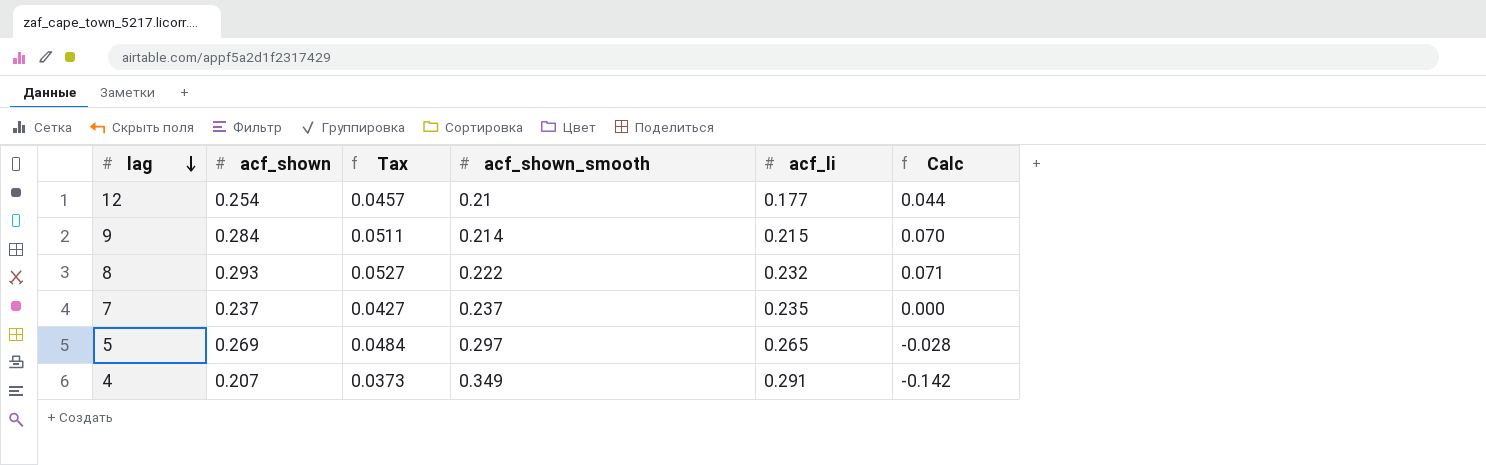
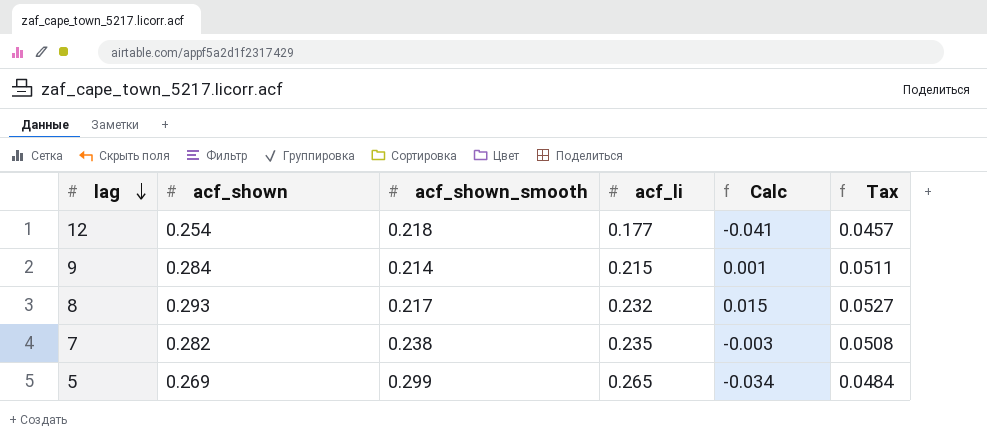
column Calc | formula: [acf_shown] - [acf_shown_smooth] -> [acf_li] - [acf_shown_smooth]
column Tax | position: 3 -> 6
row 4: 0.207 | 0.0373 | 0.349 | 0.291 | -0.142 -> none
12 | acf_shown_smooth: 0.21 -> 0.218
8 | acf_shown_smooth: 0.222 -> 0.217
7 | acf_shown: 0.237 -> 0.282
7 | acf_shown_smooth: 0.237 -> 0.238
7 | Tax: 0.0427 -> 0.0508
5 | acf_shown_smooth: 0.297 -> 0.299

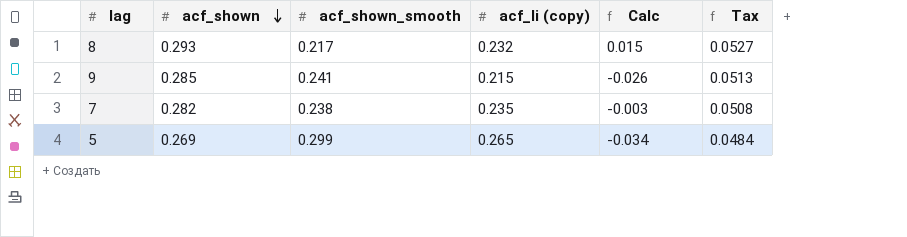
row order: lag descending -> acf_shown descending
column name: acf_li -> acf_li (copy)
row 12: 0.254 | 0.218 | 0.177 | -0.041 | 0.0457 -> none
9 | acf_shown: 0.284 -> 0.285
9 | acf_shown_smooth: 0.214 -> 0.241
9 | Calc: 0.001 -> -0.026
9 | Tax: 0.0511 -> 0.0513

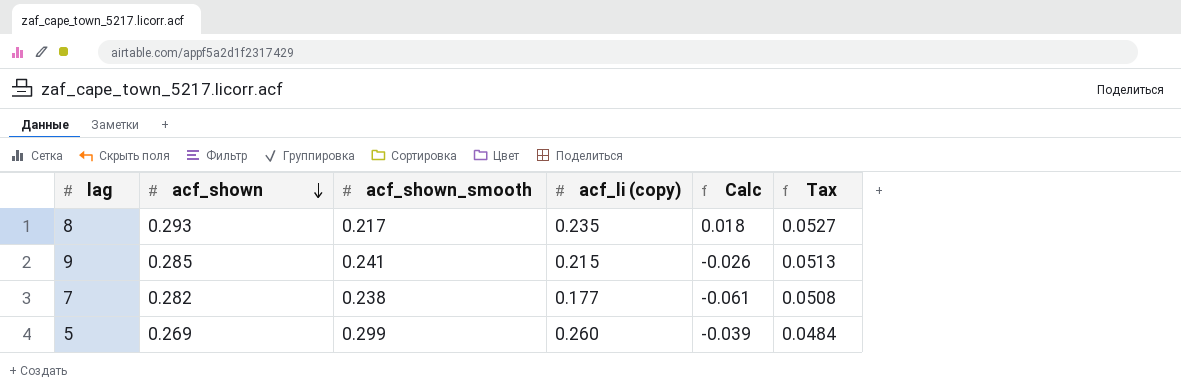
8 | acf_li (copy): 0.232 -> 0.235
8 | Calc: 0.015 -> 0.018
7 | acf_li (copy): 0.235 -> 0.177
7 | Calc: -0.003 -> -0.061
5 | acf_li (copy): 0.265 -> 0.260
5 | Calc: -0.034 -> -0.039

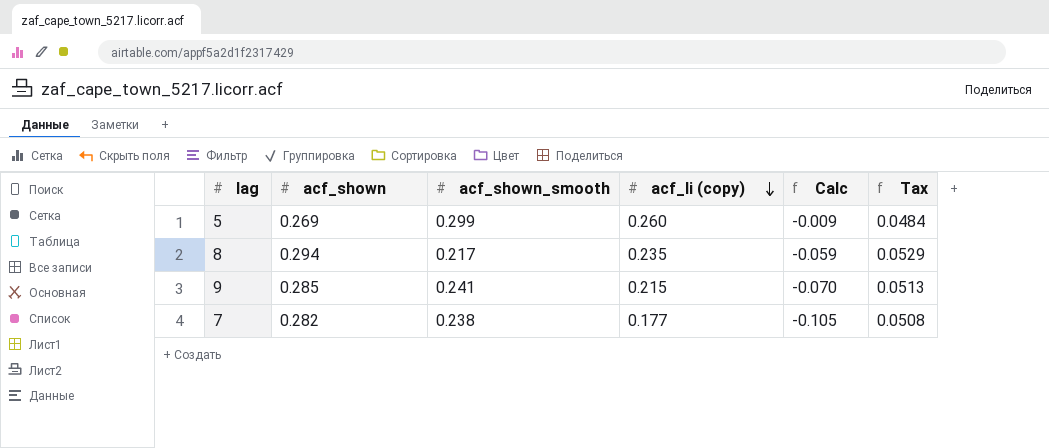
row order: acf_shown descending -> acf_li (copy) descending
column Calc | formula: [acf_li (copy)] - [acf_shown_smooth] -> [acf_li (copy)] - [acf_shown]
8 | acf_shown: 0.293 -> 0.294
8 | Tax: 0.0527 -> 0.0529

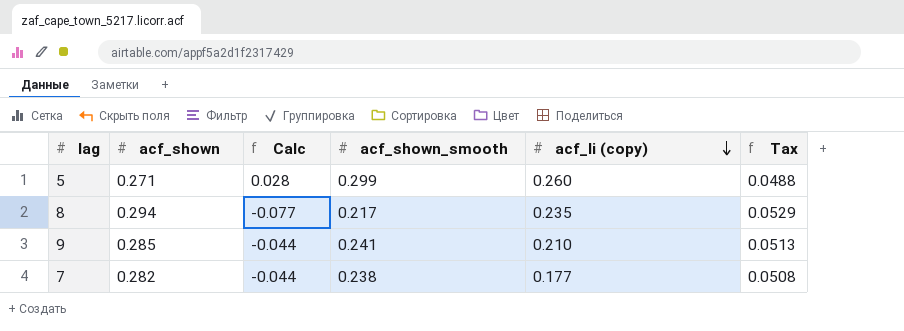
column Calc | formula: [acf_li (copy)] - [acf_shown] -> [acf_shown_smooth] - [acf_shown]
column Calc | position: 5 -> 3
5 | acf_shown: 0.269 -> 0.271
5 | Tax: 0.0484 -> 0.0488
9 | acf_li (copy): 0.215 -> 0.210

